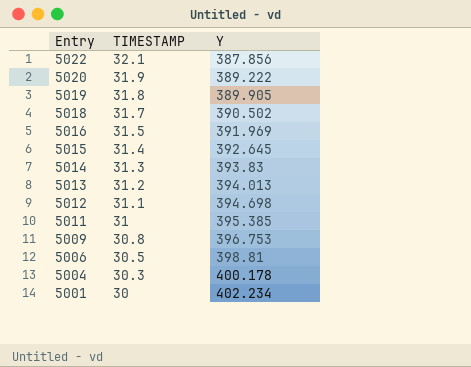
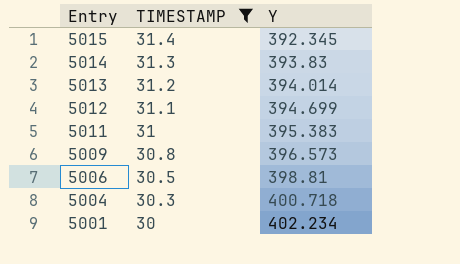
filter: none -> TIMESTAMP <= 31.4
5015 | Y: 392.645 -> 392.345
5013 | Y: 394.013 -> 394.014
5012 | Y: 394.698 -> 394.699
5011 | Y: 395.385 -> 395.383
5009 | Y: 396.753 -> 396.573
5004 | Y: 400.178 -> 400.718

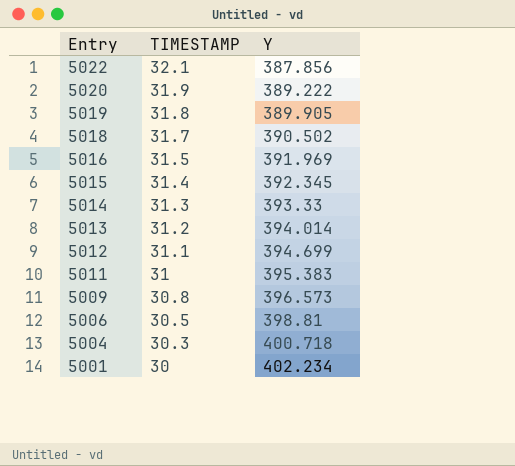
filter: TIMESTAMP <= 31.4 -> none
5014 | Y: 393.83 -> 393.33

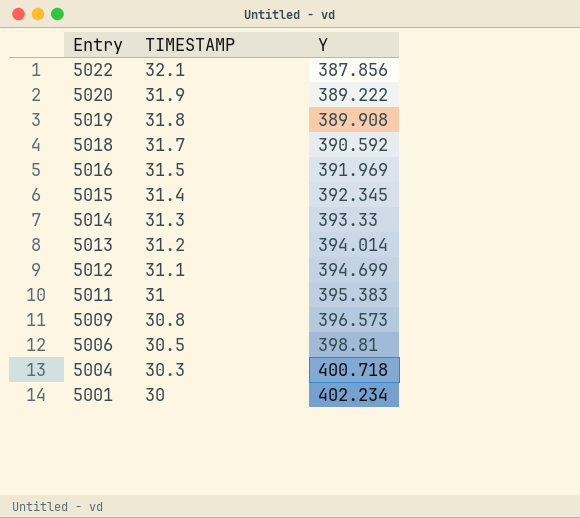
5019 | Y: 389.905 -> 389.908
5018 | Y: 390.502 -> 390.592

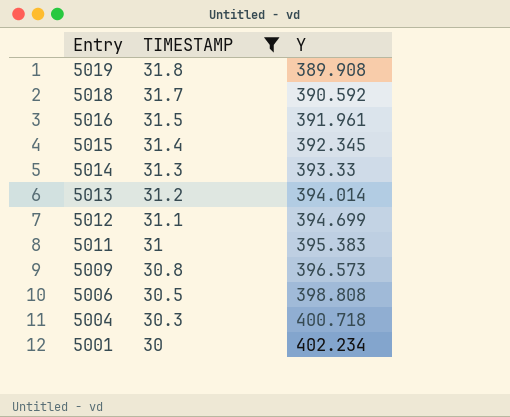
filter: none -> TIMESTAMP <= 31.8
5016 | Y: 391.969 -> 391.961
5006 | Y: 398.81 -> 398.808

